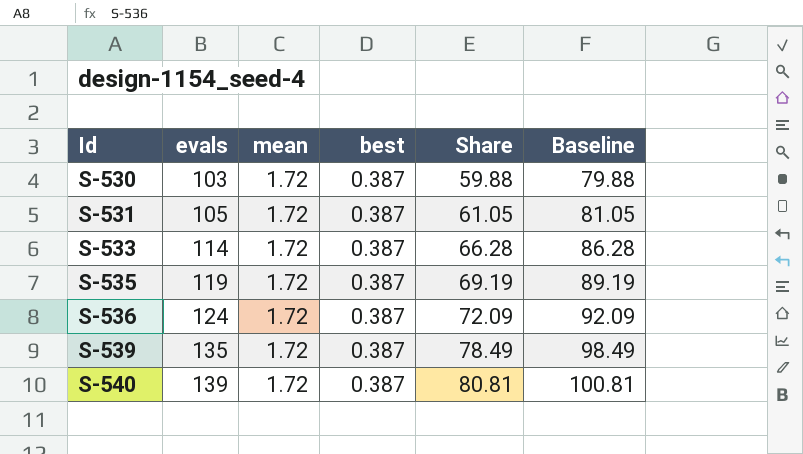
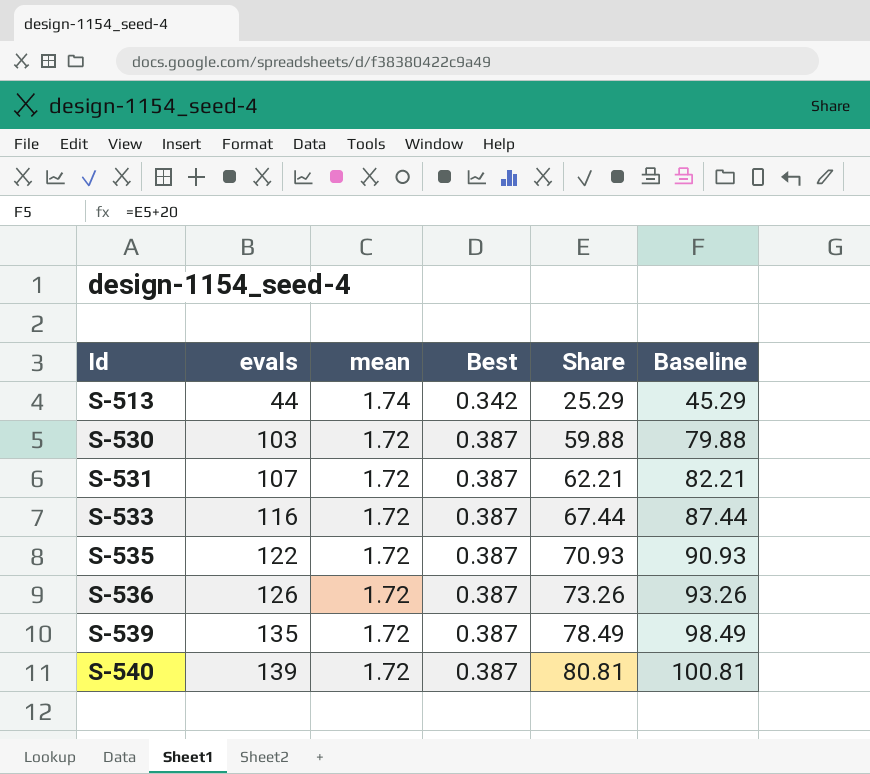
column name: best -> Best
row S-513: none -> 44 | 1.74 | 0.342 | 25.29 | 45.29
S-531 | evals: 105 -> 107
S-531 | Share: 61.05 -> 62.21
S-531 | Baseline: 81.05 -> 82.21
S-533 | evals: 114 -> 116
S-533 | Share: 66.28 -> 67.44
S-533 | Baseline: 86.28 -> 87.44
S-535 | evals: 119 -> 122
S-535 | Share: 69.19 -> 70.93
S-535 | Baseline: 89.19 -> 90.93
S-536 | evals: 124 -> 126
S-536 | Share: 72.09 -> 73.26
S-536 | Baseline: 92.09 -> 93.26

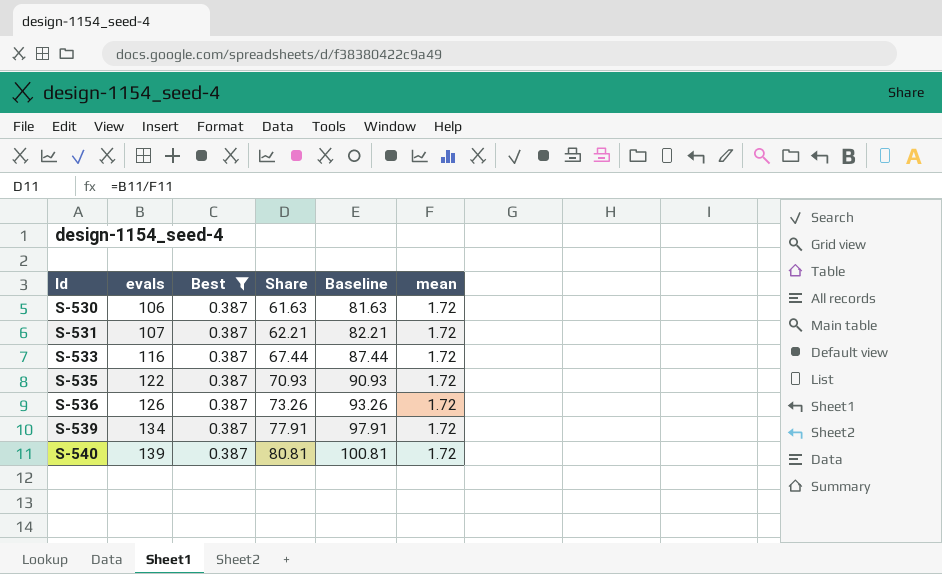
filter: none -> Best = 0.387
column mean | position: 3 -> 6
S-530 | evals: 103 -> 106
S-530 | Share: 59.88 -> 61.63
S-530 | Baseline: 79.88 -> 81.63
S-539 | evals: 135 -> 134
S-539 | Share: 78.49 -> 77.91
S-539 | Baseline: 98.49 -> 97.91

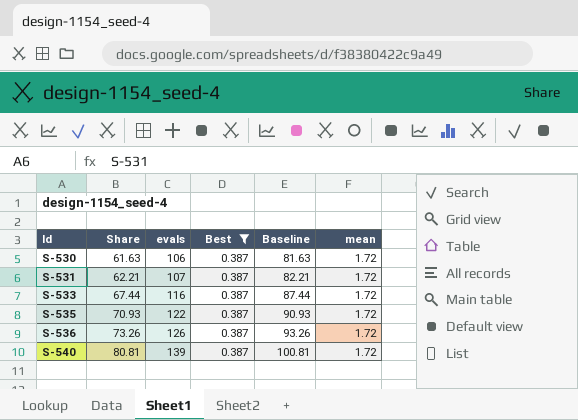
column Share | position: 4 -> 2
row S-539: 134 | 0.387 | 77.91 | 97.91 | 1.72 -> none

